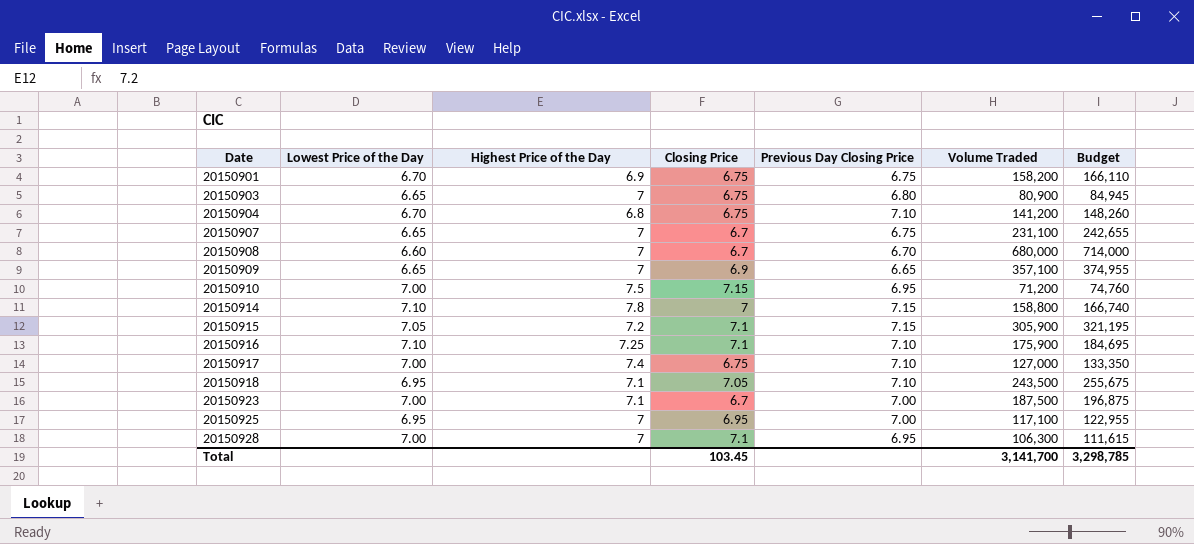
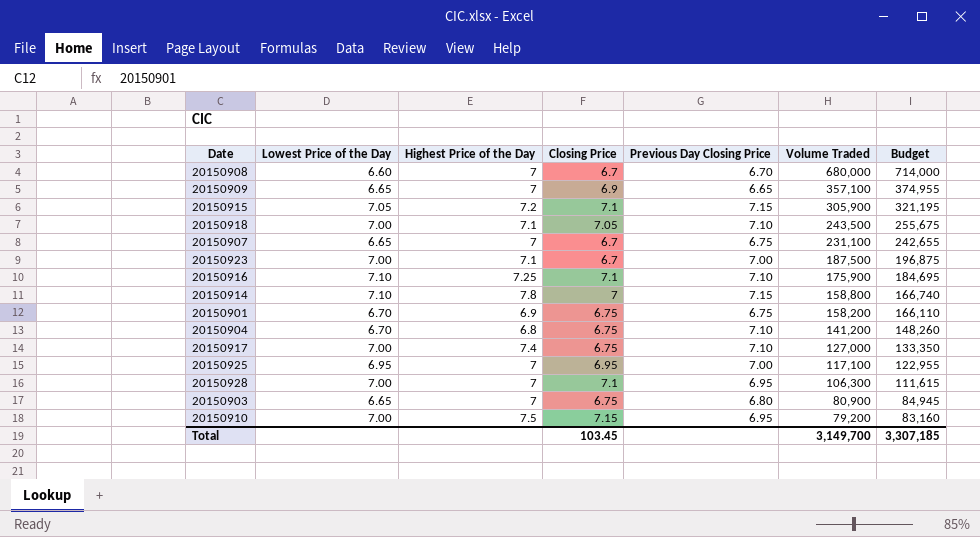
row order: Date ascending -> Volume Traded descending
20150918 | Lowest Price of the Day: 6.95 -> 7.00
20150910 | Volume Traded: 71,200 -> 79,200
20150910 | Budget: 74,760 -> 83,160
Total | Volume Traded: 3,141,700 -> 3,149,700
Total | Budget: 3,298,785 -> 3,307,185

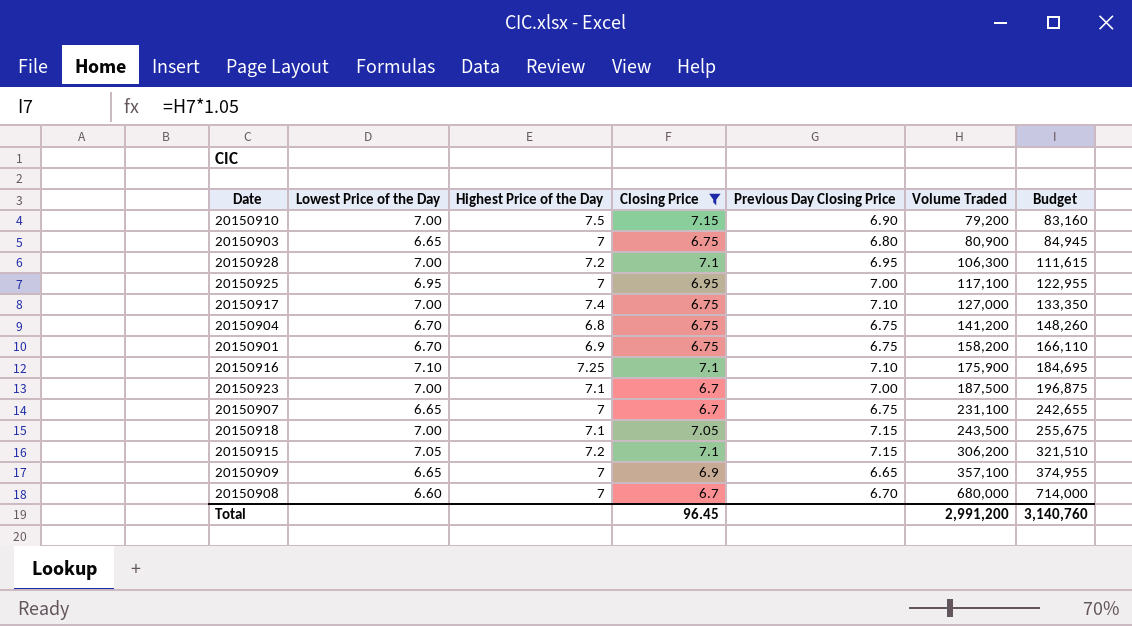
filter: none -> Closing Price != 7
row order: Volume Traded descending -> Volume Traded ascending
20150910 | Previous Day Closing Price: 6.95 -> 6.90
20150928 | Highest Price of the Day: 7 -> 7.2
20150904 | Previous Day Closing Price: 7.10 -> 6.75
20150918 | Previous Day Closing Price: 7.10 -> 7.15
20150915 | Volume Traded: 305,900 -> 306,200
20150915 | Budget: 321,195 -> 321,510
Total | Closing Price: 103.45 -> 96.45
Total | Volume Traded: 3,149,700 -> 2,991,200
Total | Budget: 3,307,185 -> 3,140,760

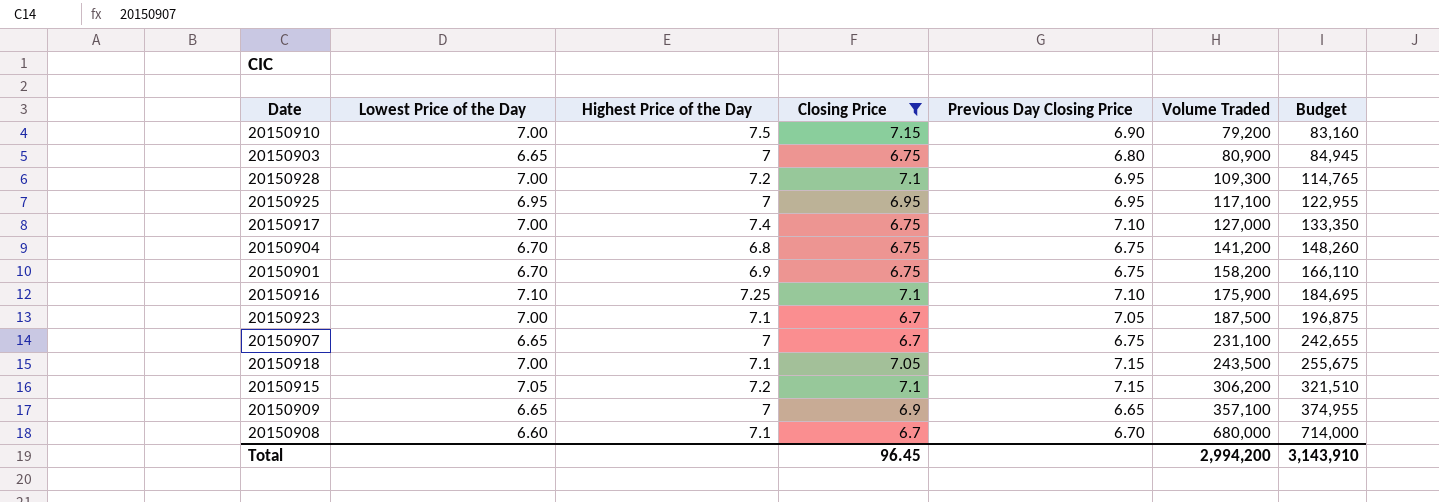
20150928 | Volume Traded: 106,300 -> 109,300
20150928 | Budget: 111,615 -> 114,765
20150925 | Previous Day Closing Price: 7.00 -> 6.95
20150923 | Previous Day Closing Price: 7.00 -> 7.05
20150908 | Highest Price of the Day: 7 -> 7.1
Total | Volume Traded: 2,991,200 -> 2,994,200
Total | Budget: 3,140,760 -> 3,143,910

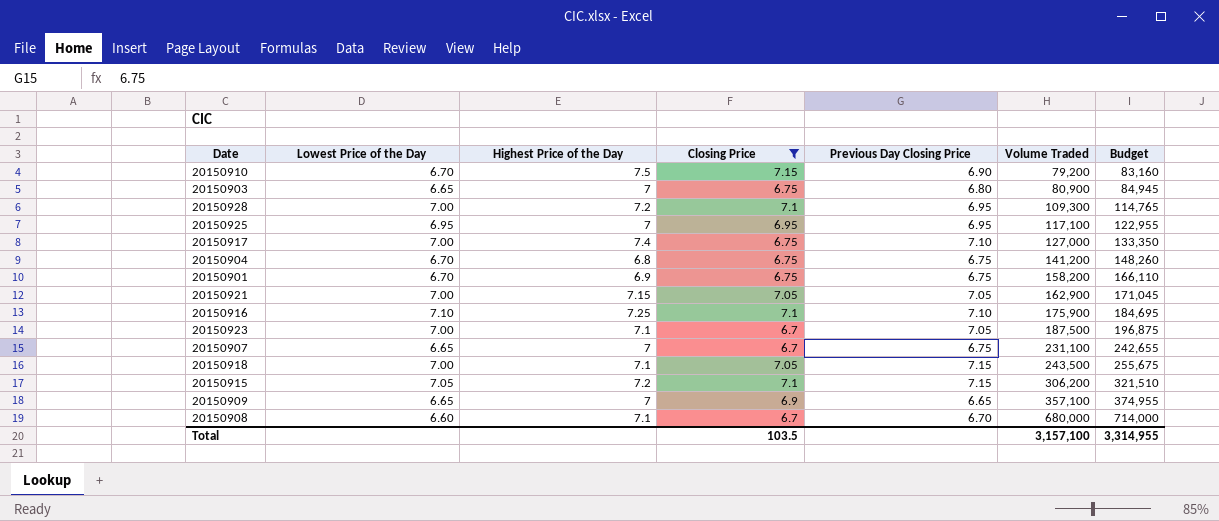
20150910 | Lowest Price of the Day: 7.00 -> 6.70
row 20150921: none -> 7.00 | 7.15 | 7.05 | 7.05 | 162,900 | 171,045
Total | Closing Price: 96.45 -> 103.5
Total | Volume Traded: 2,994,200 -> 3,157,100
Total | Budget: 3,143,910 -> 3,314,955

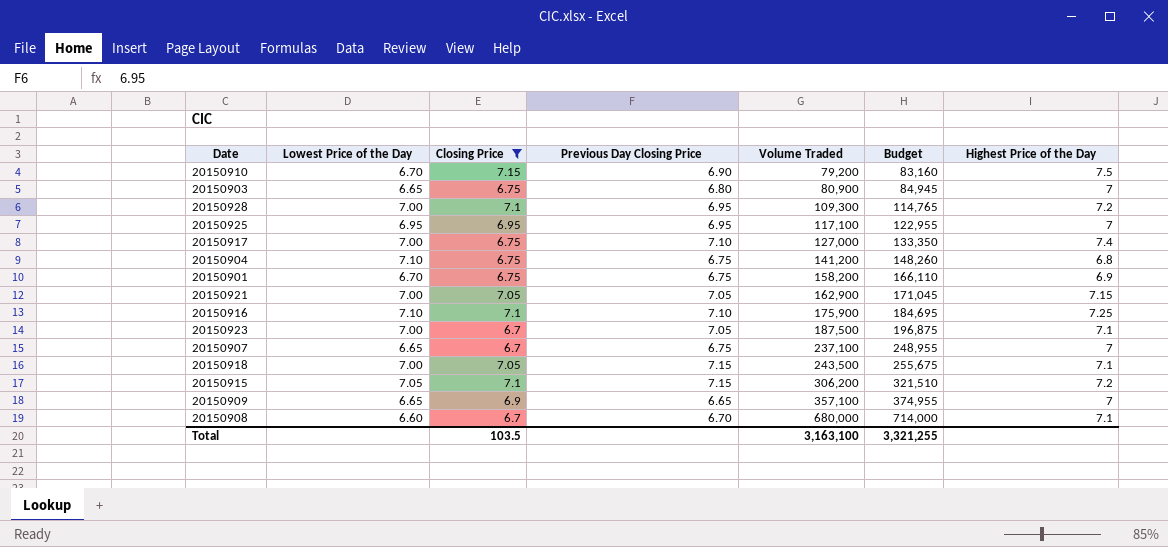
column Highest Price of the Day | position: 3 -> 7
20150904 | Lowest Price of the Day: 6.70 -> 7.10
20150907 | Volume Traded: 231,100 -> 237,100
20150907 | Budget: 242,655 -> 248,955
Total | Volume Traded: 3,157,100 -> 3,163,100
Total | Budget: 3,314,955 -> 3,321,255

